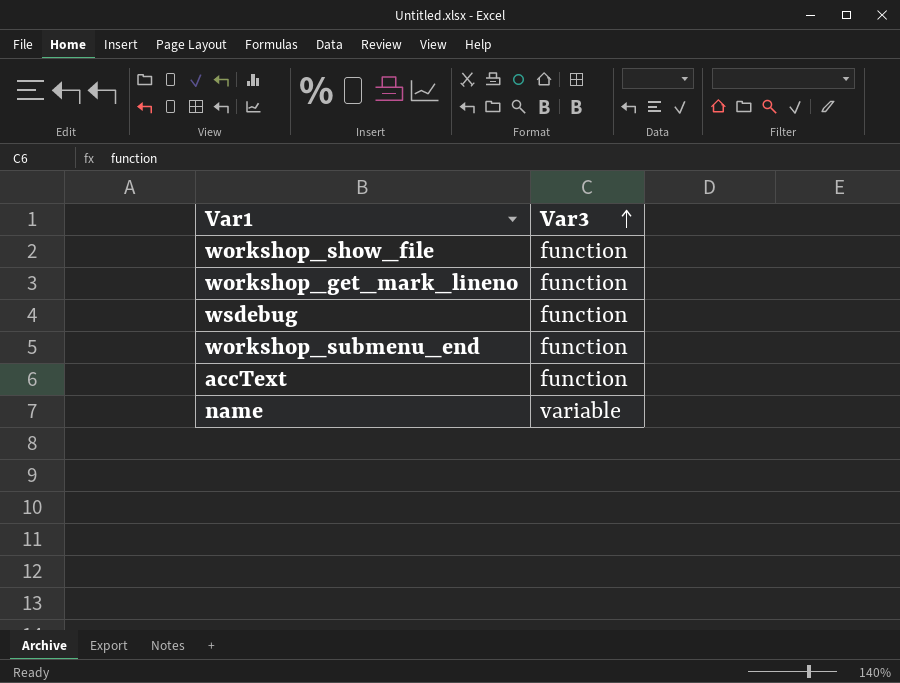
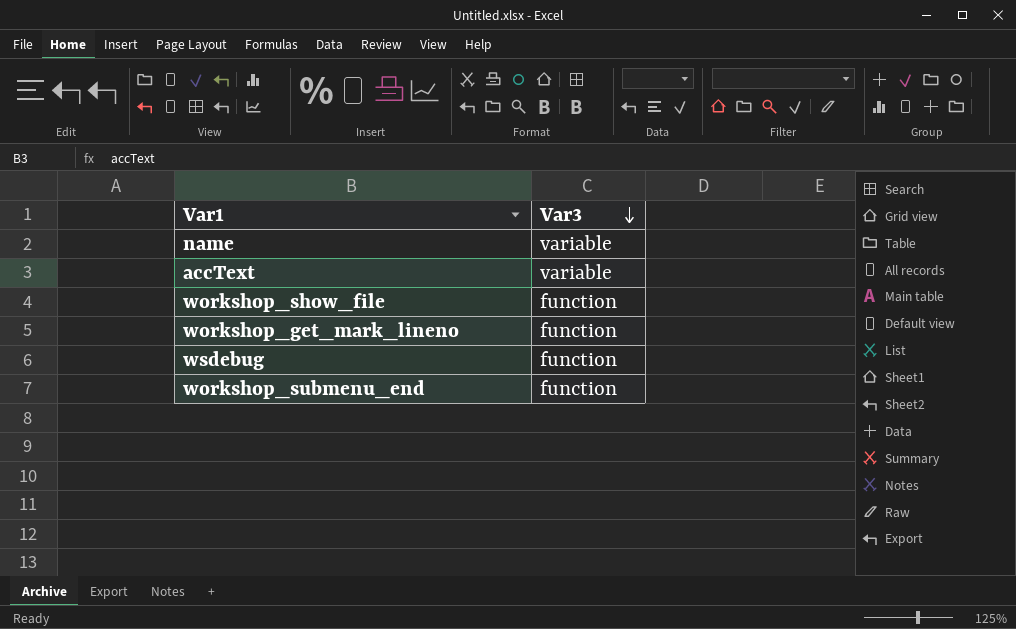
row order: Var3 ascending -> Var3 descending
accText | Var3: function -> variable

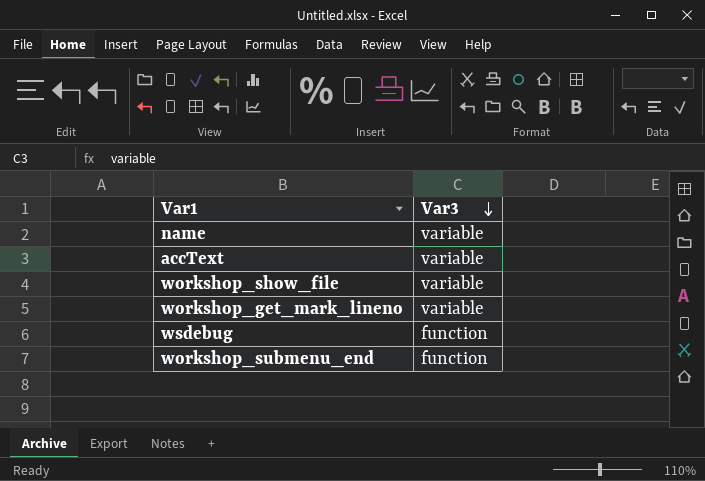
workshop_show_file | Var3: function -> variable
workshop_get_mark_lineno | Var3: function -> variable

